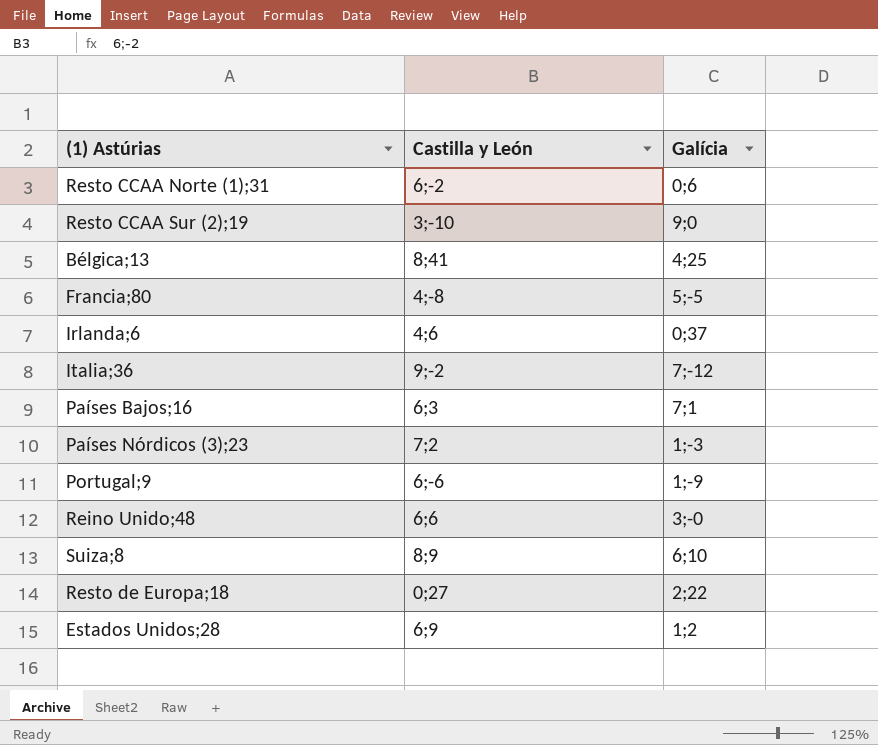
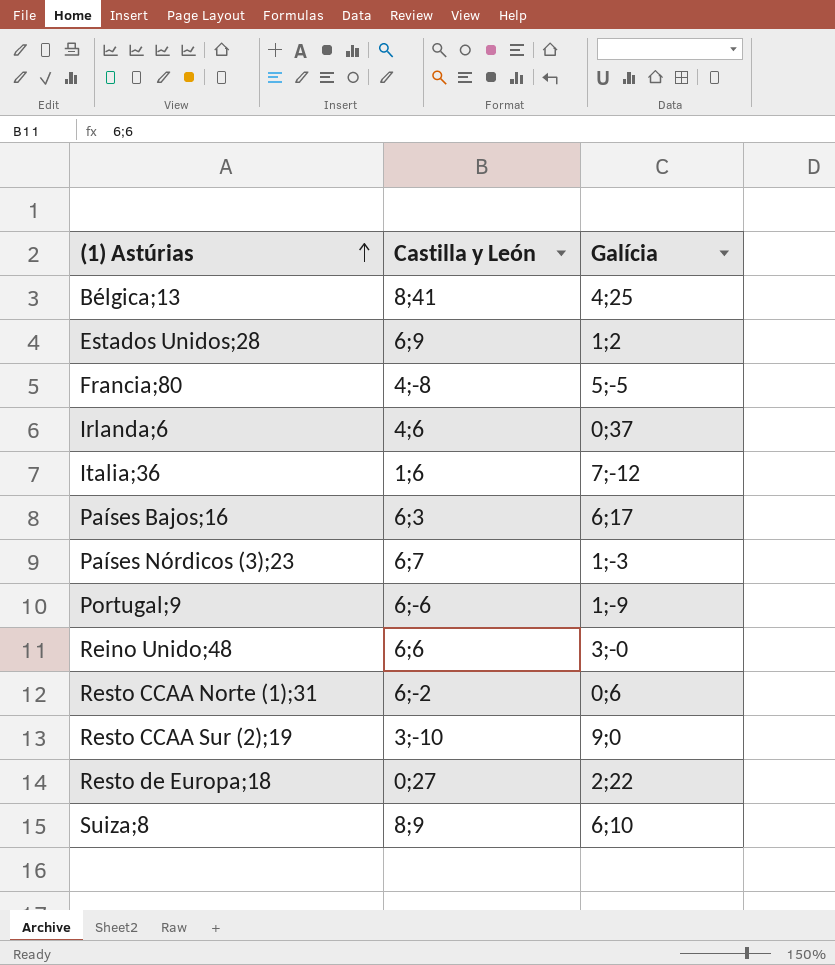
row order: none -> (1) Astúrias ascending
Italia;36 | Castilla y León: 9;-2 -> 1;6
Países Bajos;16 | Galícia: 7;1 -> 6;17
Países Nórdicos (3);23 | Castilla y León: 7;2 -> 6;7

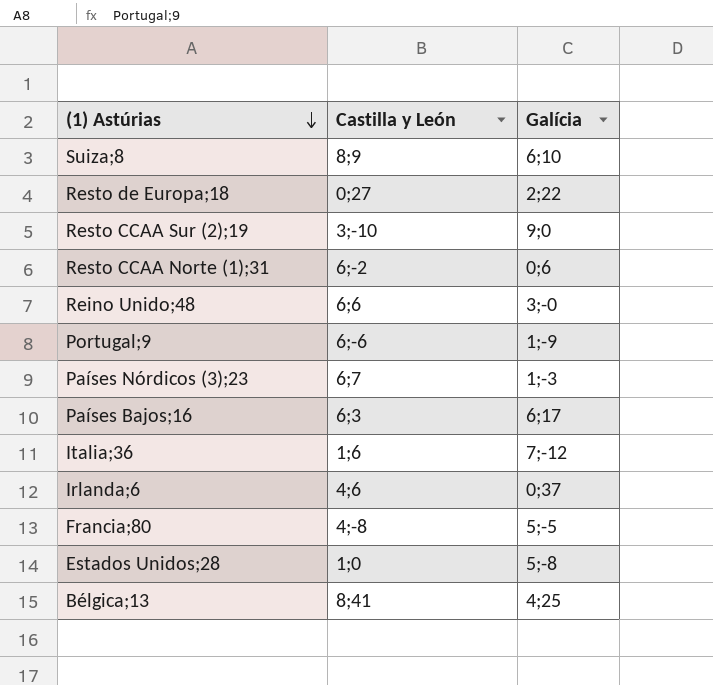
row order: (1) Astúrias ascending -> (1) Astúrias descending
Estados Unidos;28 | Castilla y León: 6;9 -> 1;0
Estados Unidos;28 | Galícia: 1;2 -> 5;-8

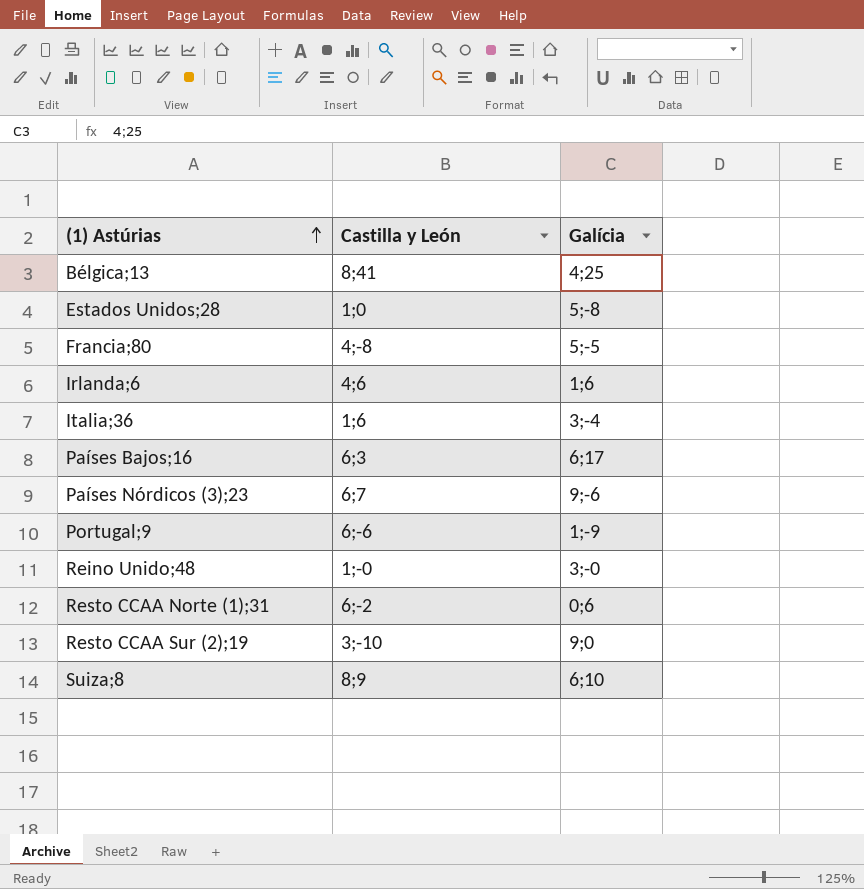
row order: (1) Astúrias descending -> (1) Astúrias ascending
row Resto de Europa;18: 0;27 | 2;22 -> none
Irlanda;6 | Galícia: 0;37 -> 1;6
Italia;36 | Galícia: 7;-12 -> 3;-4
Países Nórdicos (3);23 | Galícia: 1;-3 -> 9;-6
Reino Unido;48 | Castilla y León: 6;6 -> 1;-0

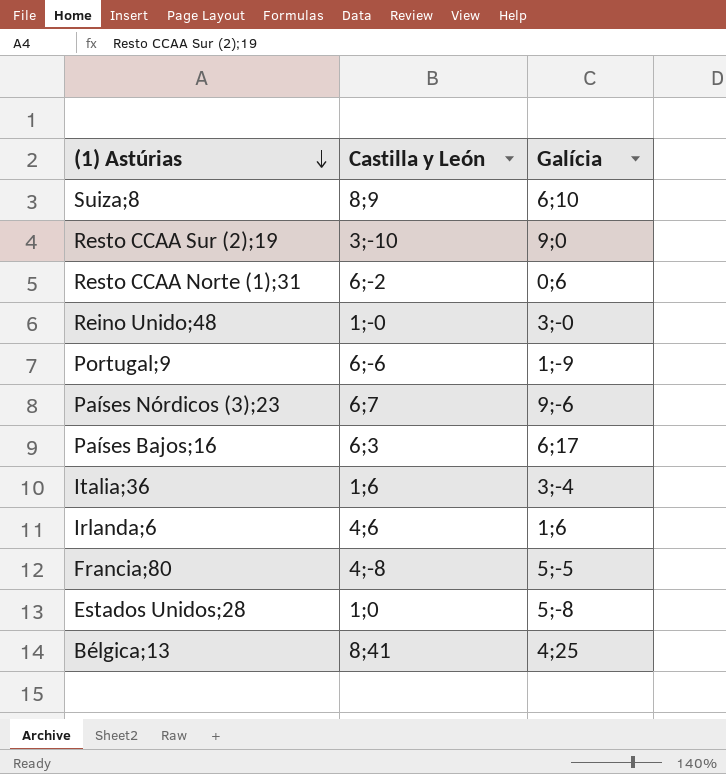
row order: (1) Astúrias ascending -> (1) Astúrias descending

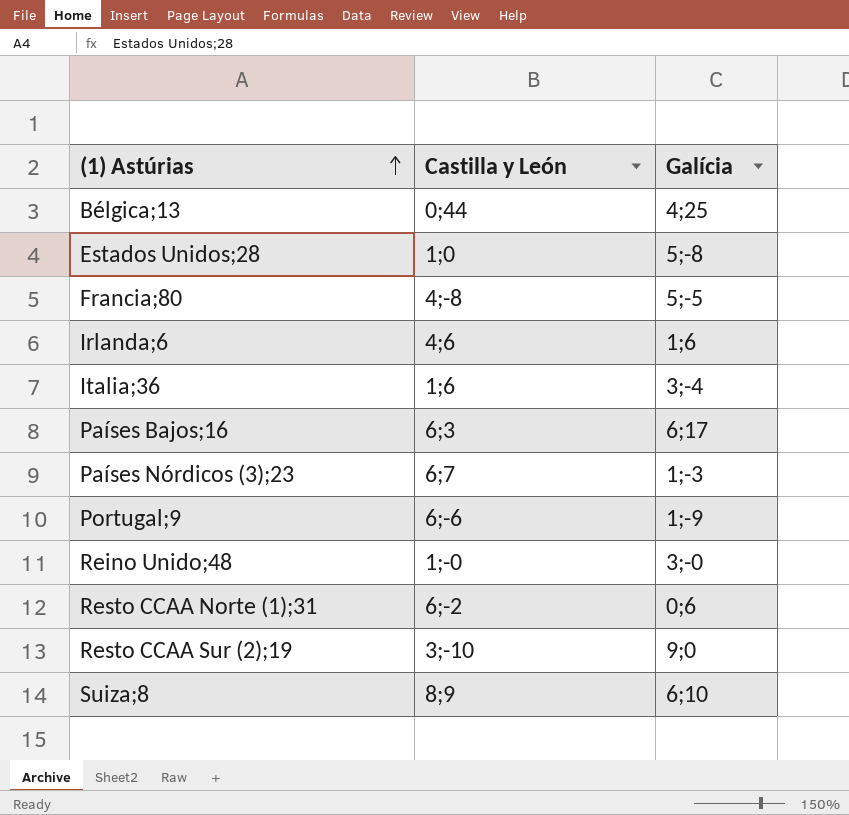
row order: (1) Astúrias descending -> (1) Astúrias ascending
Bélgica;13 | Castilla y León: 8;41 -> 0;44
Países Nórdicos (3);23 | Galícia: 9;-6 -> 1;-3

